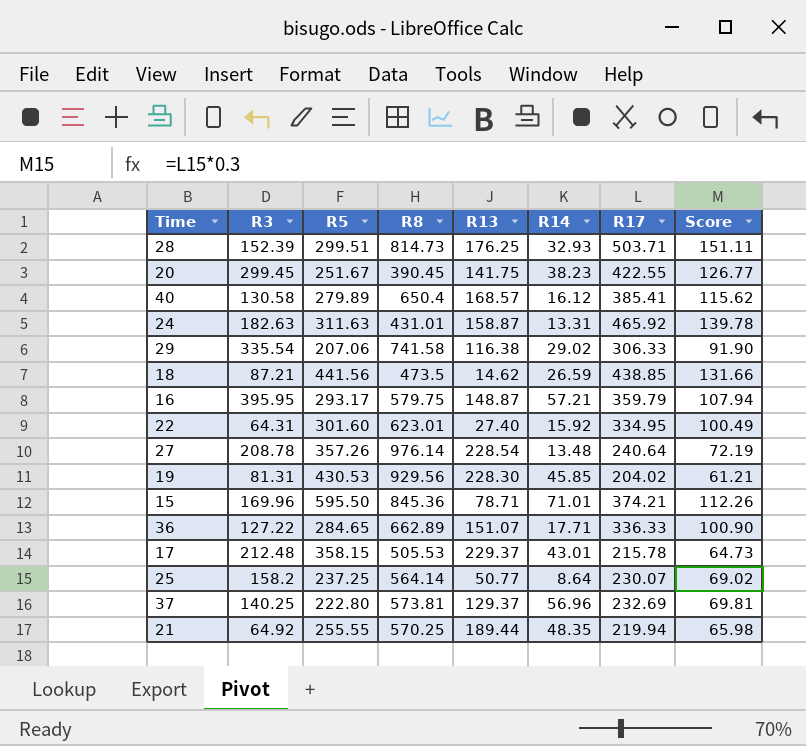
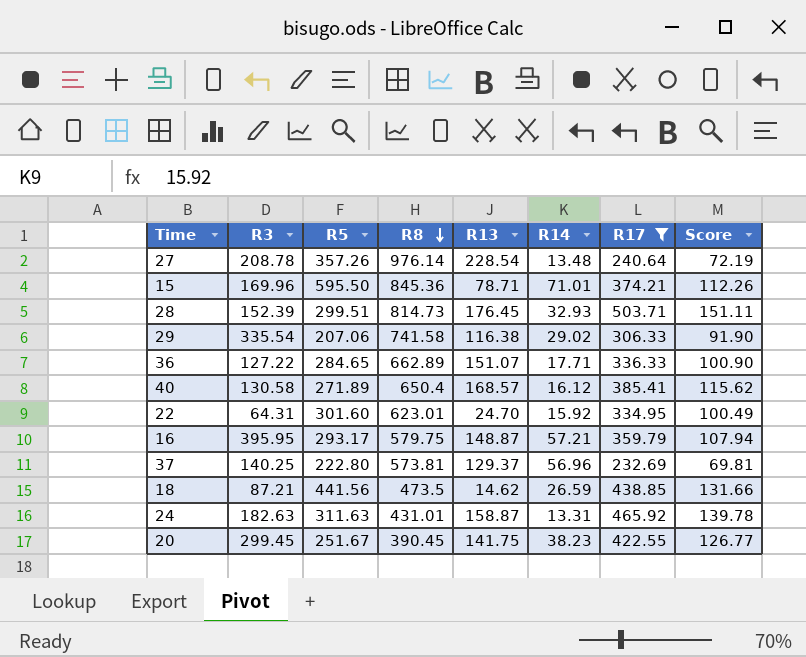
filter: none -> R17 >= 232.69
row order: none -> R8 descending
28 | R13: 176.25 -> 176.45
40 | R5: 279.89 -> 271.89
22 | R13: 27.40 -> 24.70

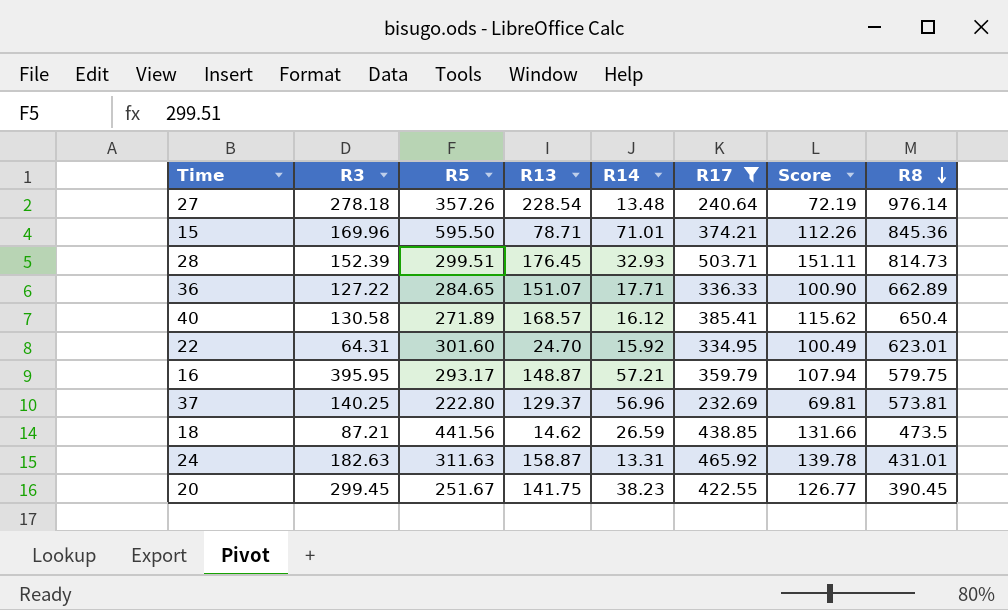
column R8 | position: 4 -> 8
row 29: 335.54 | 207.06 | 741.58 | 116.38 | 29.02 | 306.33 | 91.90 -> none
27 | R3: 208.78 -> 278.18

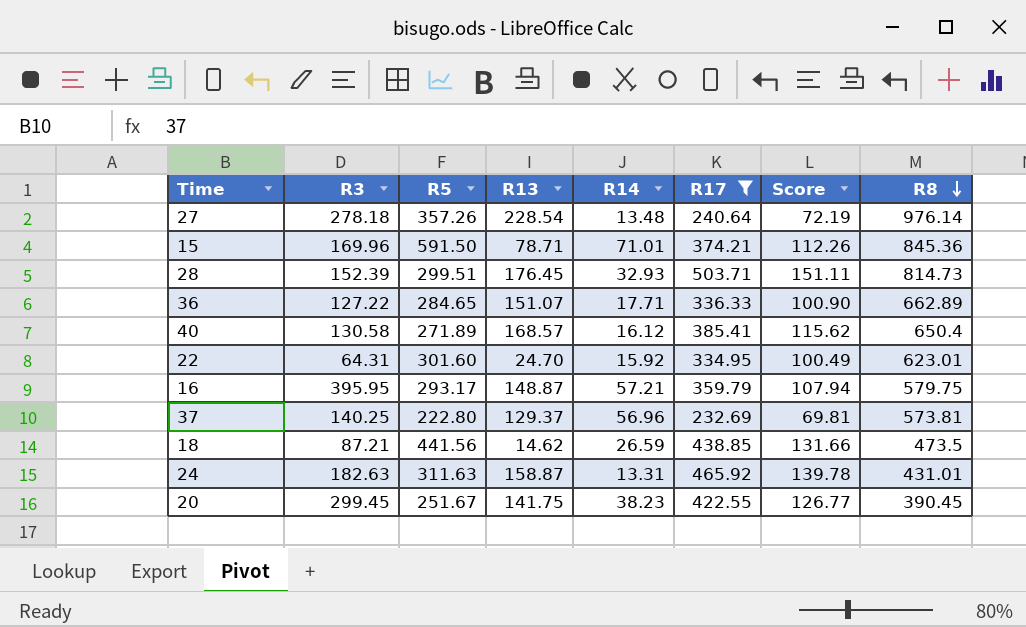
15 | R5: 595.50 -> 591.50

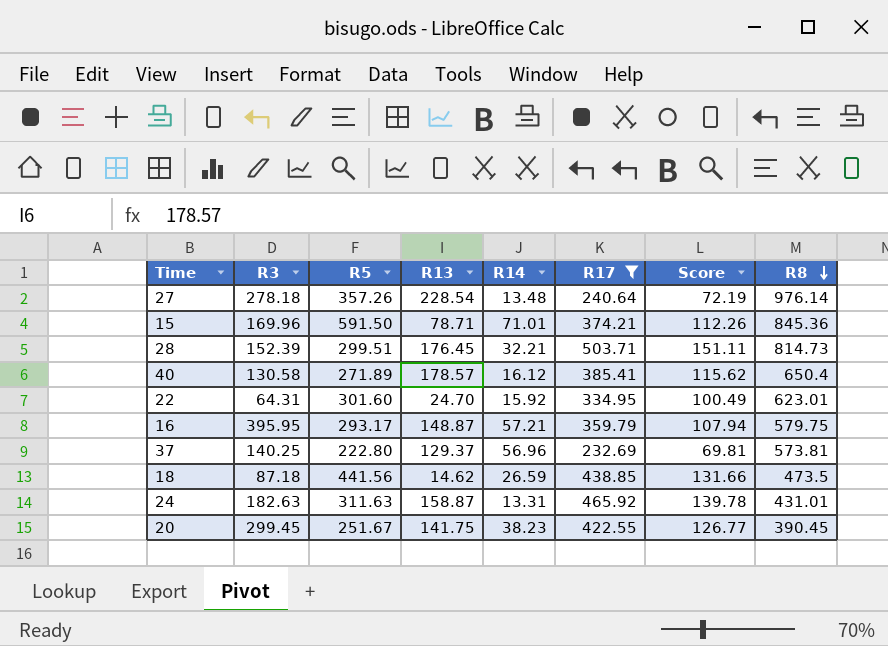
row 36: 127.22 | 284.65 | 151.07 | 17.71 | 336.33 | 100.90 | 662.89 -> none
28 | R14: 32.93 -> 32.21
40 | R13: 168.57 -> 178.57
18 | R3: 87.21 -> 87.18

